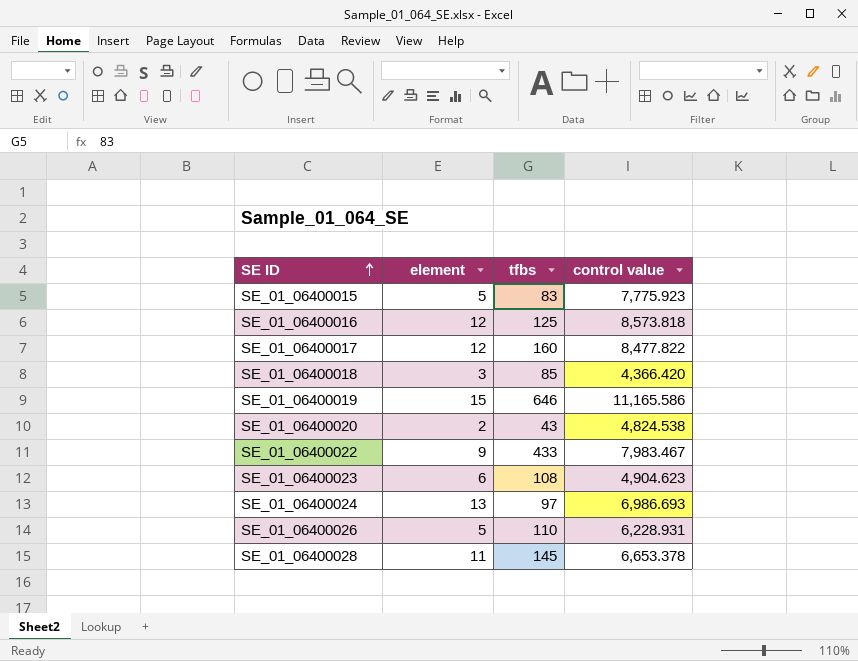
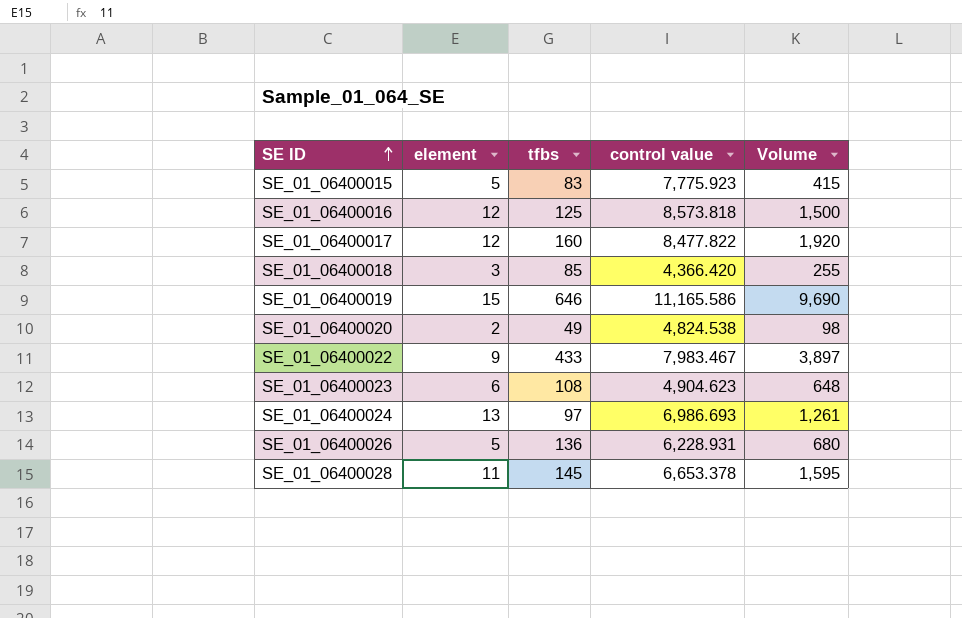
column Volume | formula: none -> [element] * [tfbs]
SE_01_06400020 | tfbs: 43 -> 49
SE_01_06400026 | tfbs: 110 -> 136

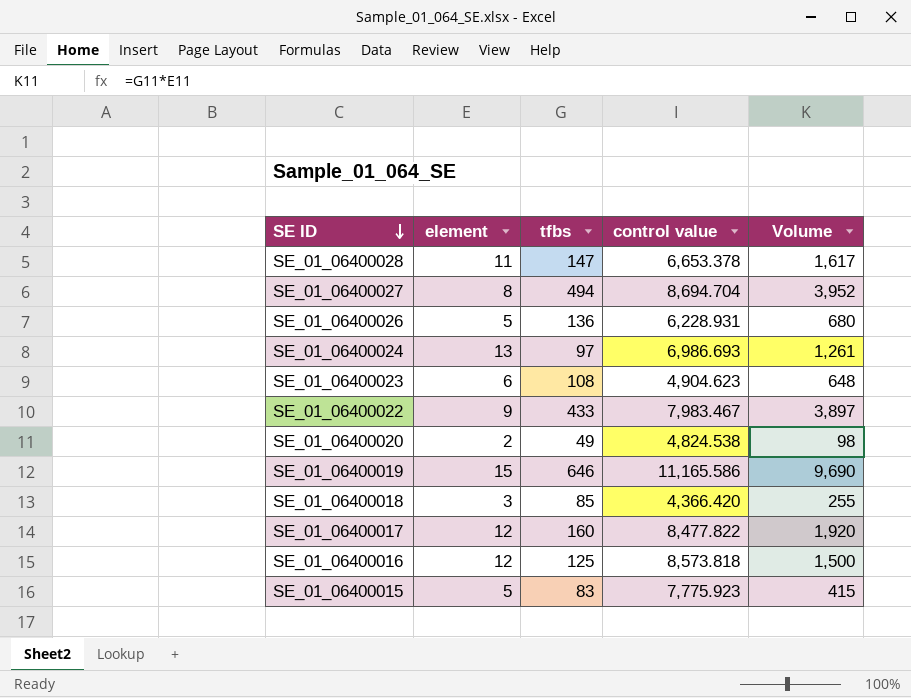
row order: SE ID ascending -> SE ID descending
SE_01_06400028 | tfbs: 145 -> 147
SE_01_06400028 | Volume: 1,595 -> 1,617
row SE_01_06400027: none -> 8 | 494 | 8,694.704 | 3,952

